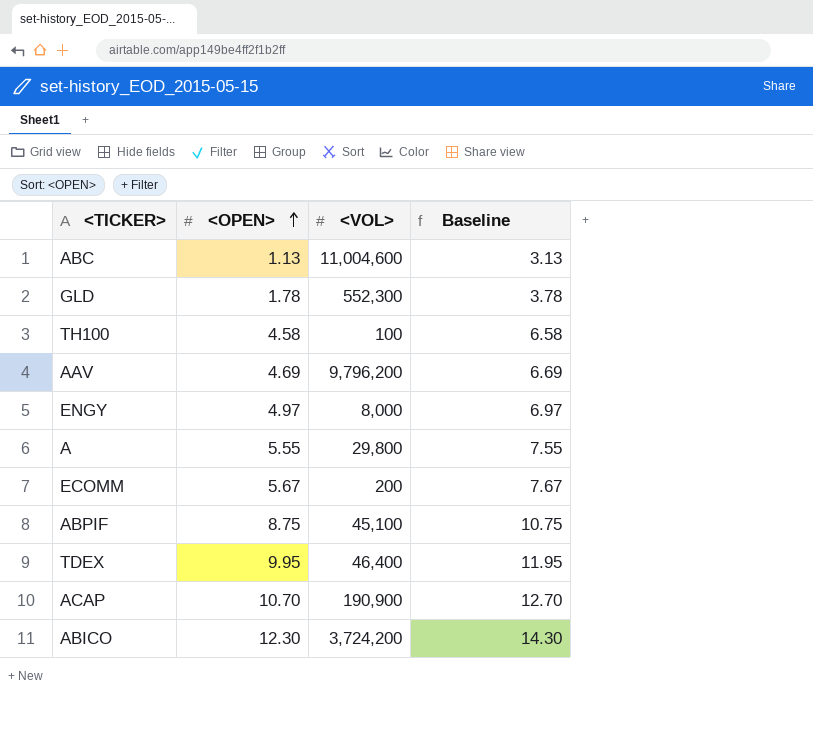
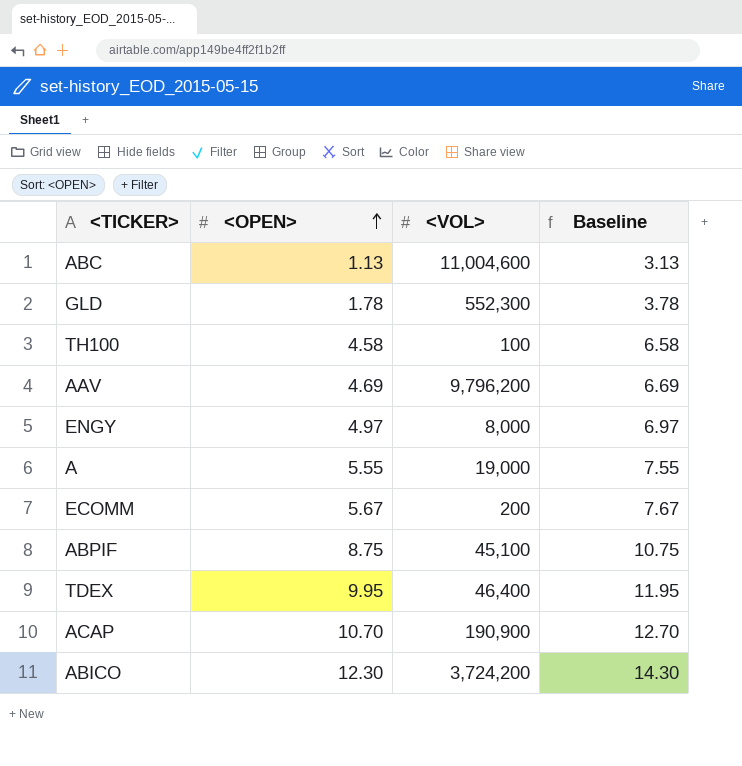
A | <VOL>: 29,800 -> 19,000

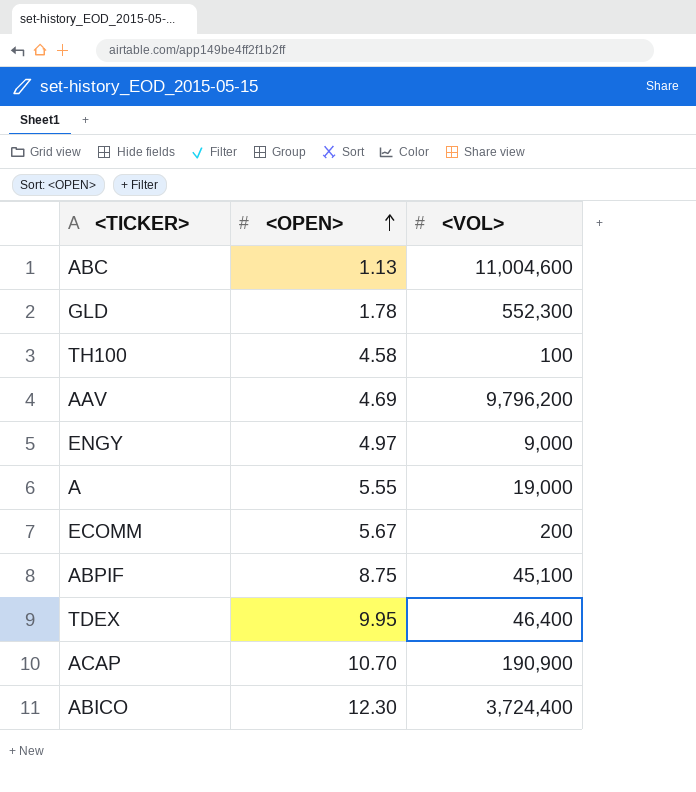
column Baseline | formula: [<OPEN>] + 2 -> none
ENGY | <VOL>: 8,000 -> 9,000
ABICO | <VOL>: 3,724,200 -> 3,724,400

